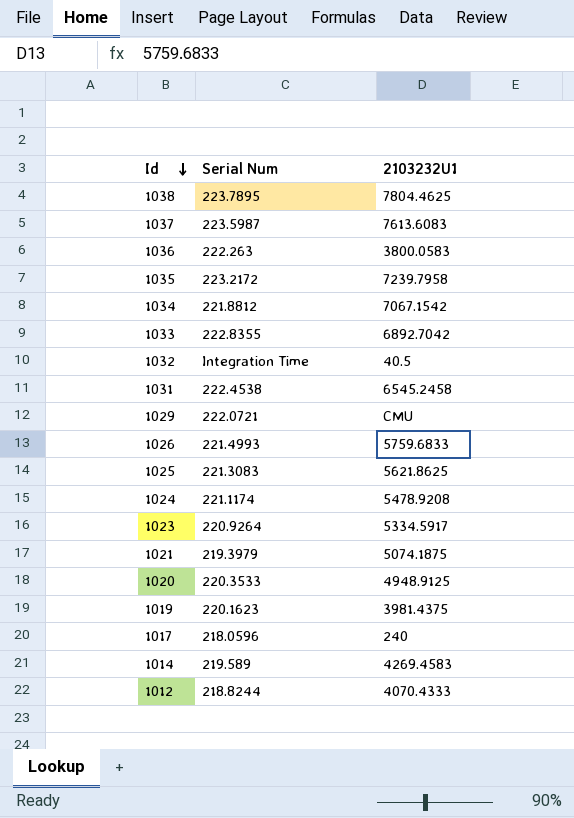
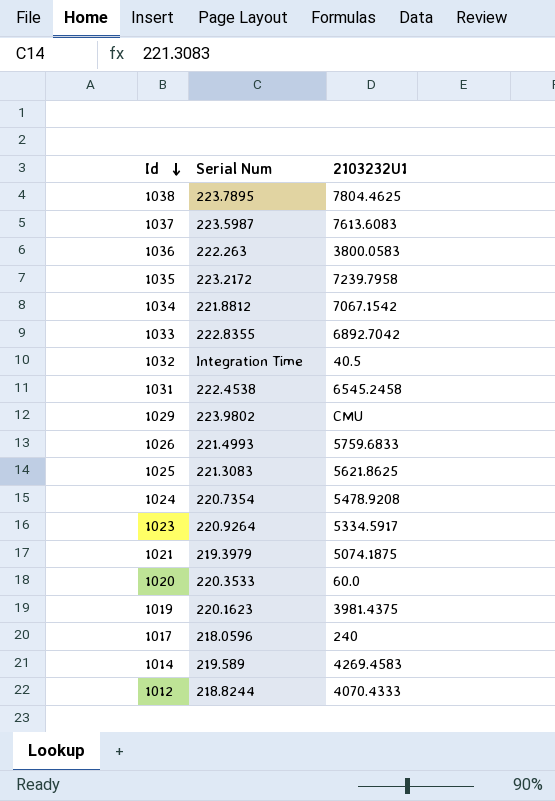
1029 | Serial Num: 222.0721 -> 223.9802
1024 | Serial Num: 221.1174 -> 220.7354
1020 | 2103232U1: 4948.9125 -> 60.0

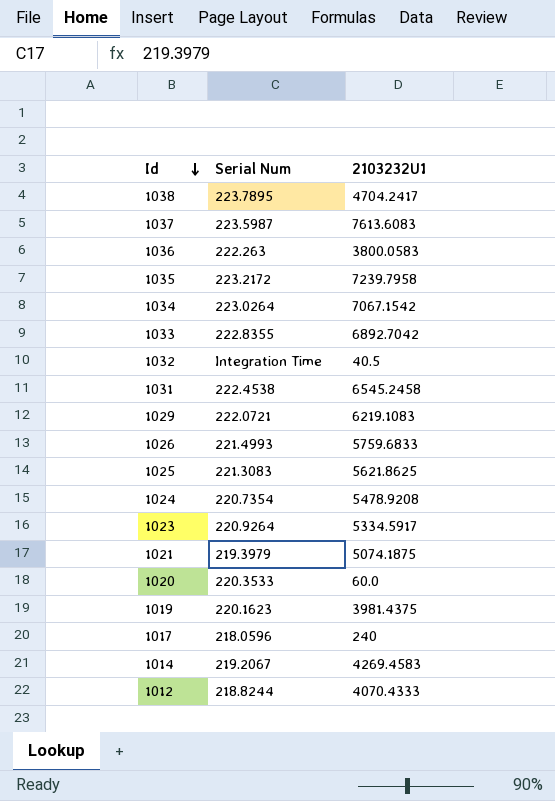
1038 | 2103232U1: 7804.4625 -> 4704.2417
1034 | Serial Num: 221.8812 -> 223.0264
1029 | Serial Num: 223.9802 -> 222.0721
1029 | 2103232U1: CMU -> 6219.1083
1014 | Serial Num: 219.589 -> 219.2067

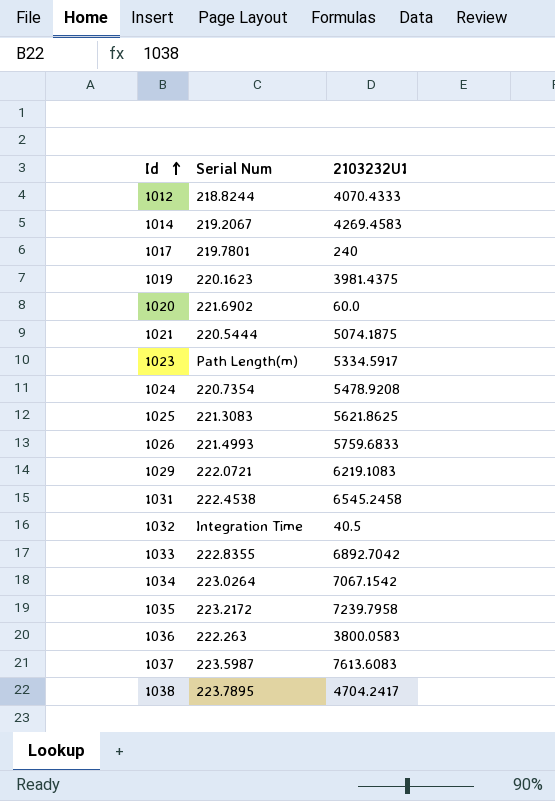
row order: Id descending -> Id ascending
1017 | Serial Num: 218.0596 -> 219.7801
1020 | Serial Num: 220.3533 -> 221.6902
1021 | Serial Num: 219.3979 -> 220.5444
1023 | Serial Num: 220.9264 -> Path Length(m)

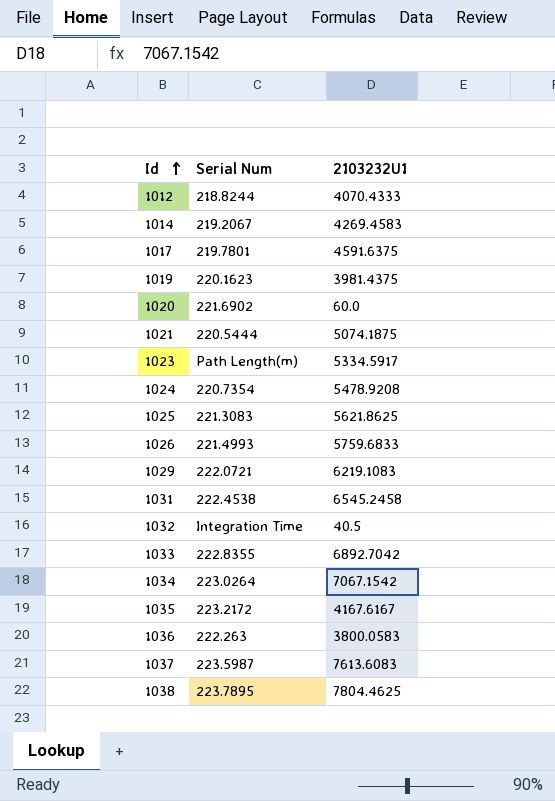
1017 | 2103232U1: 240 -> 4591.6375
1035 | 2103232U1: 7239.7958 -> 4167.6167
1038 | 2103232U1: 4704.2417 -> 7804.4625

